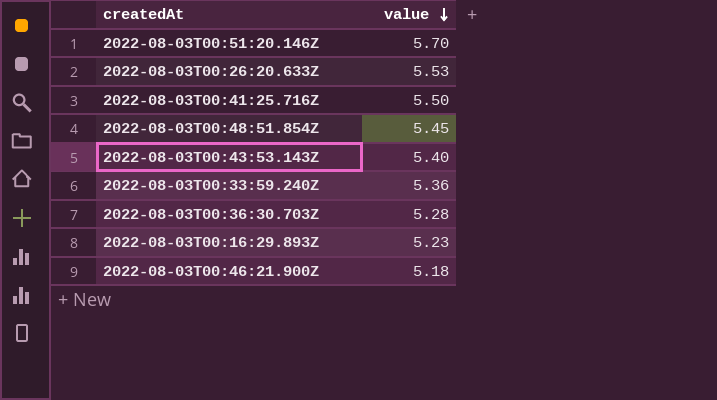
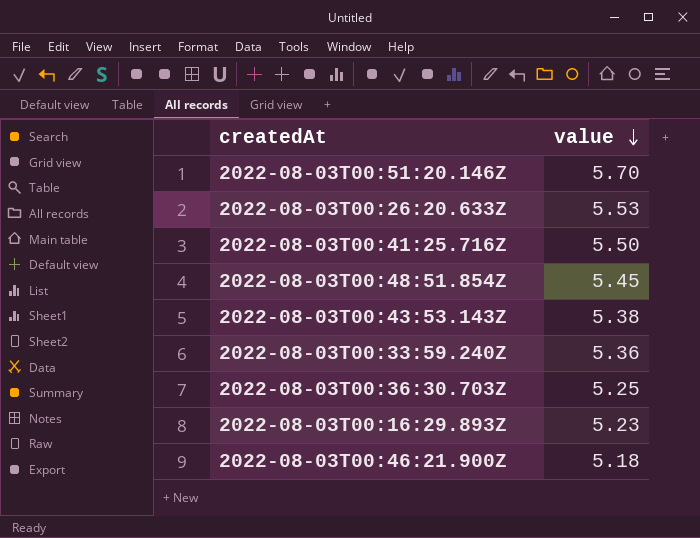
2022-08-03T00:43:53.143Z | value: 5.40 -> 5.38
2022-08-03T00:36:30.703Z | value: 5.28 -> 5.25

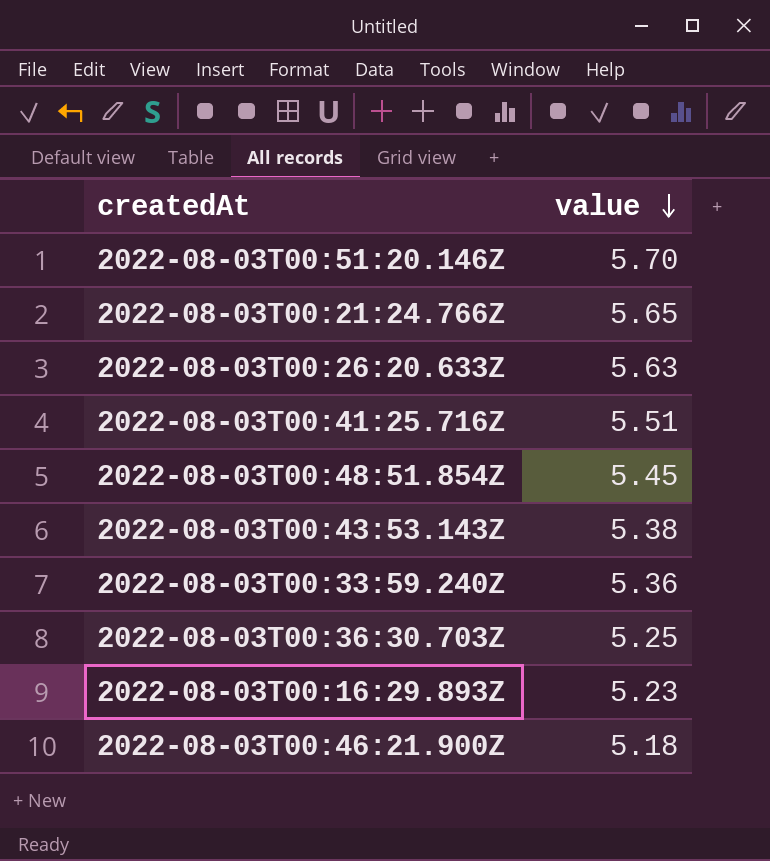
row 2022-08-03T00:21:24.766Z: none -> 5.65
2022-08-03T00:26:20.633Z | value: 5.53 -> 5.63
2022-08-03T00:41:25.716Z | value: 5.50 -> 5.51

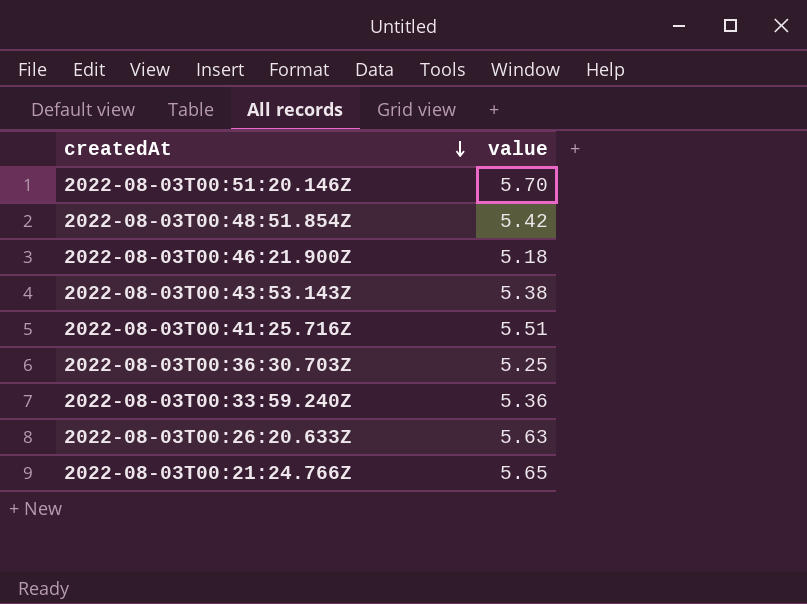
row order: value descending -> createdAt descending
row 2022-08-03T00:16:29.893Z: 5.23 -> none
2022-08-03T00:48:51.854Z | value: 5.45 -> 5.42

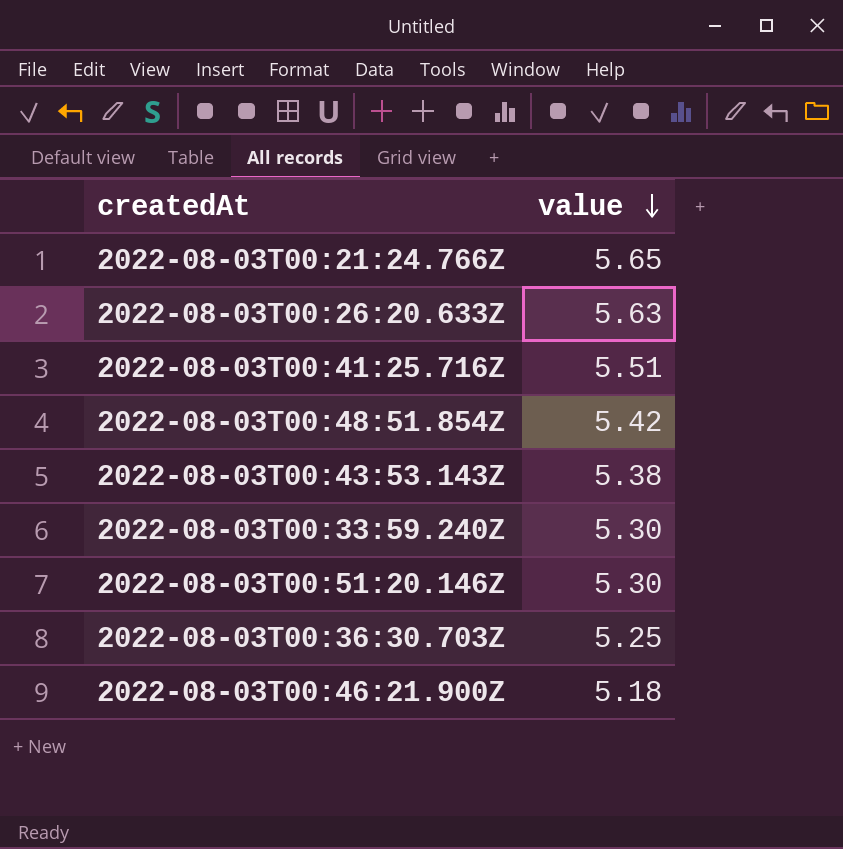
row order: createdAt descending -> value descending
2022-08-03T00:33:59.240Z | value: 5.36 -> 5.30
2022-08-03T00:51:20.146Z | value: 5.70 -> 5.30

